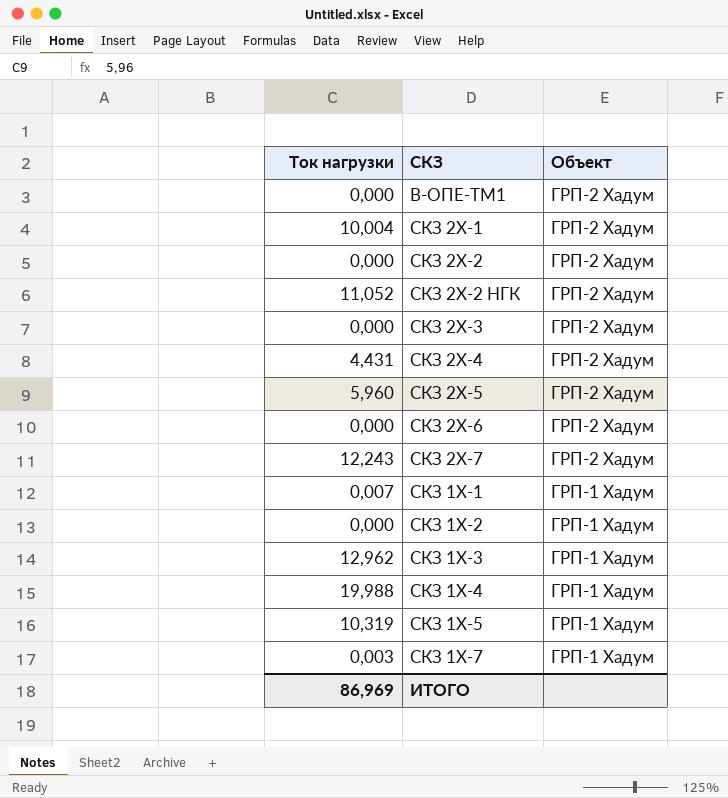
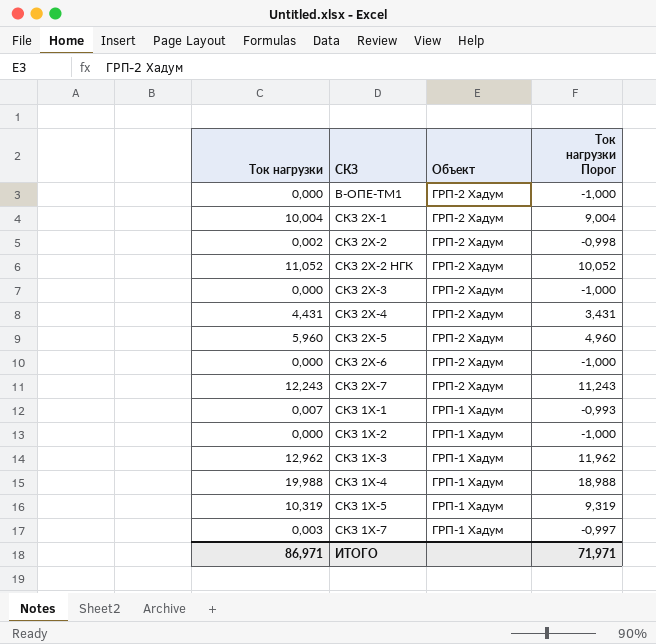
column Ток нагрузки Порог | formula: none -> [Ток нагрузки] - 1
СКЗ 2Х-2 | Ток нагрузки: 0,000 -> 0,002
ИТОГО | Ток нагрузки: 86,969 -> 86,971

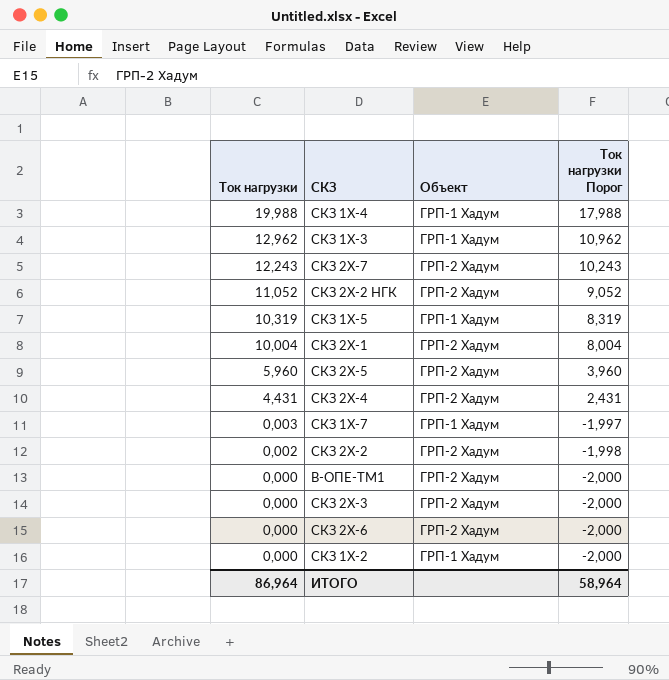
row order: Объект descending -> Ток нагрузки descending
column Ток нагрузки Порог | formula: [Ток нагрузки] - 1 -> [Ток нагрузки] - 2
row СКЗ 1Х-1: 0,007 | ГРП-1 Хадум | -0,993 -> none
ИТОГО | Ток нагрузки: 86,971 -> 86,964
ИТОГО | Ток нагрузки Порог: 71,971 -> 58,964

